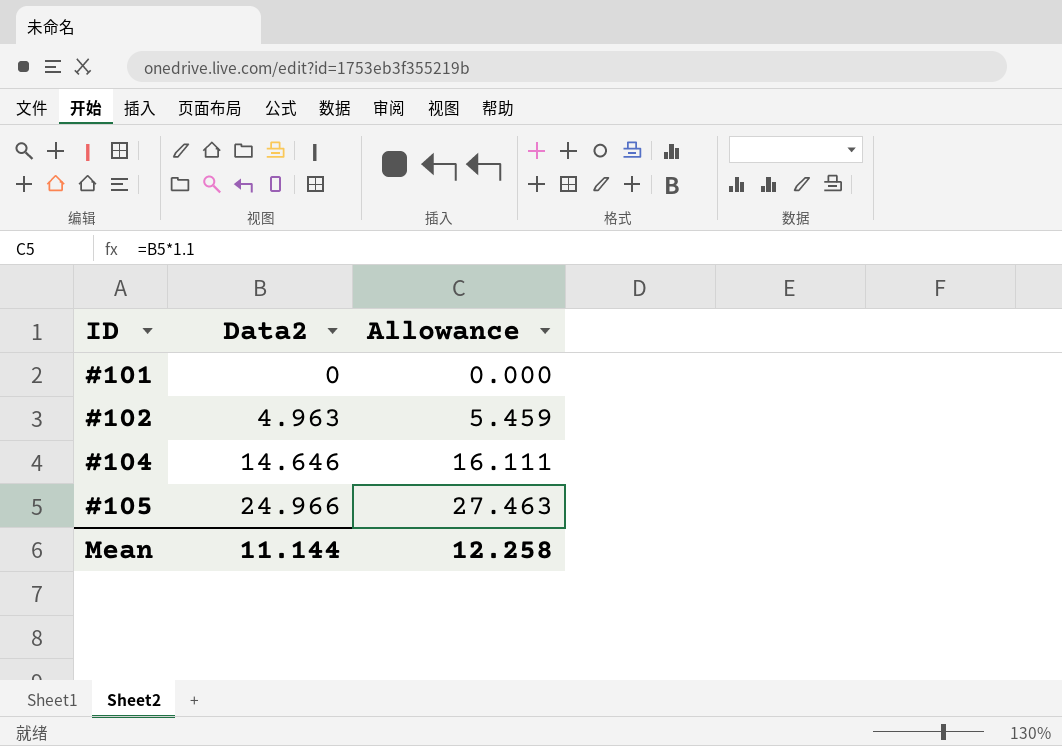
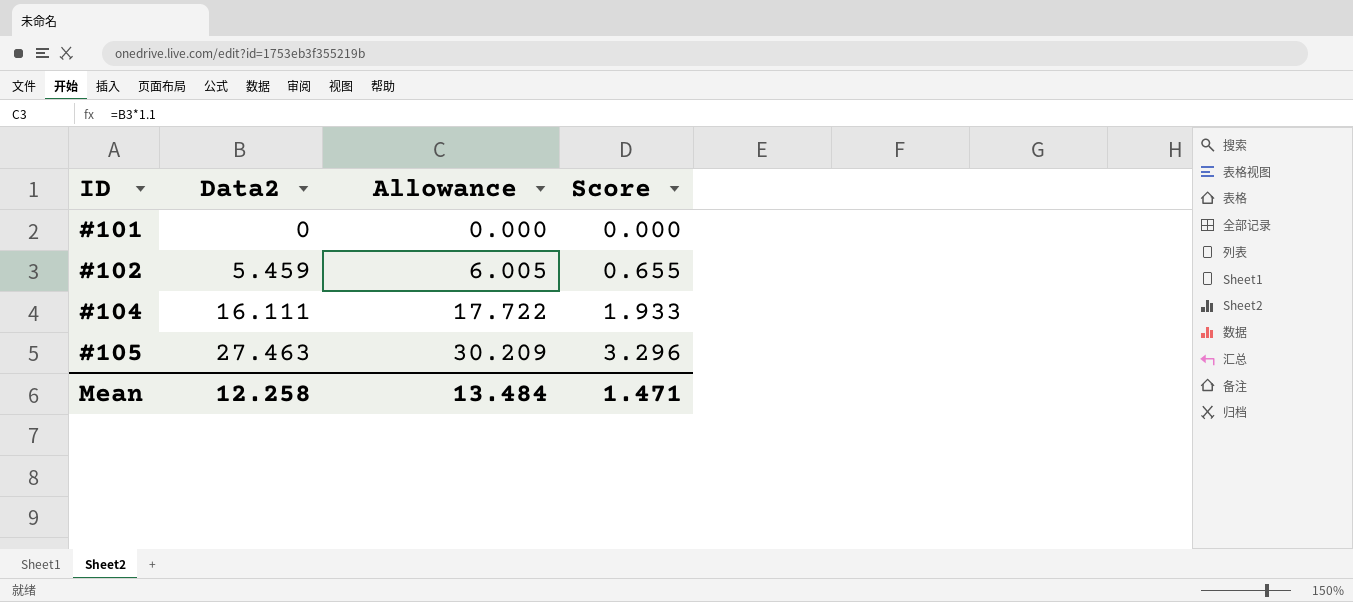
column Score | formula: none -> [Data2] * 0.12
#102 | Data2: 4.963 -> 5.459
#102 | Allowance: 5.459 -> 6.005
#104 | Data2: 14.646 -> 16.111
#104 | Allowance: 16.111 -> 17.722
#105 | Data2: 24.966 -> 27.463
#105 | Allowance: 27.463 -> 30.209
Mean | Data2: 11.144 -> 12.258
Mean | Allowance: 12.258 -> 13.484

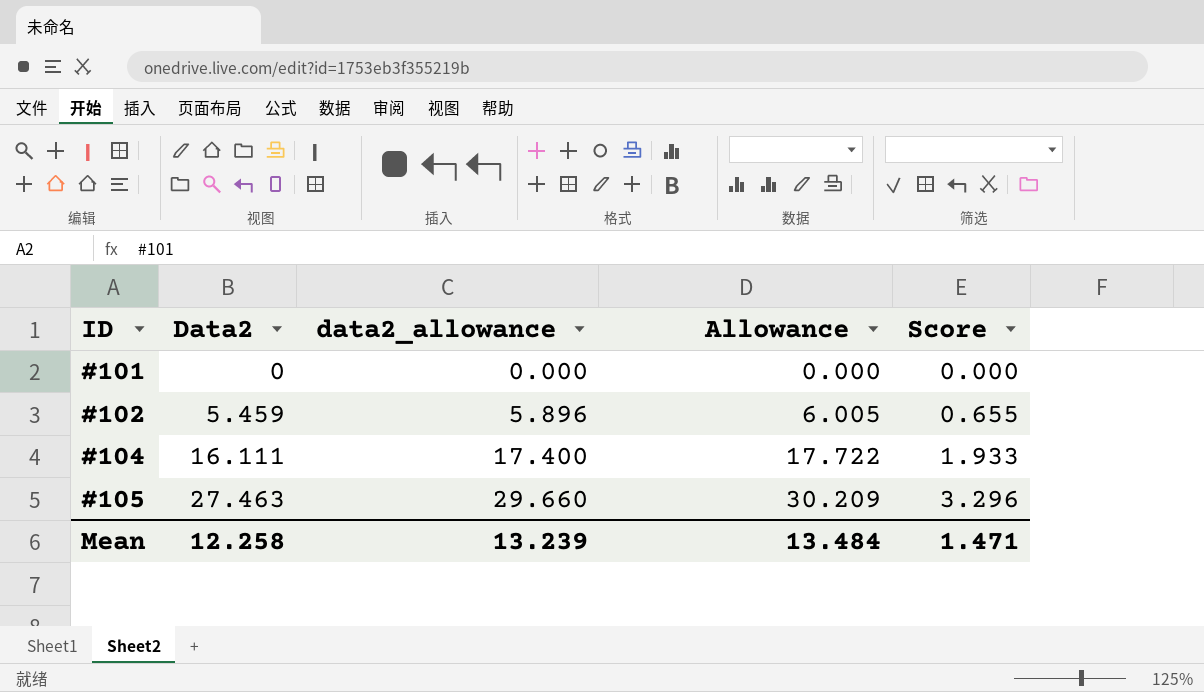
column data2_allowance | formula: none -> [Data2] * 1.08

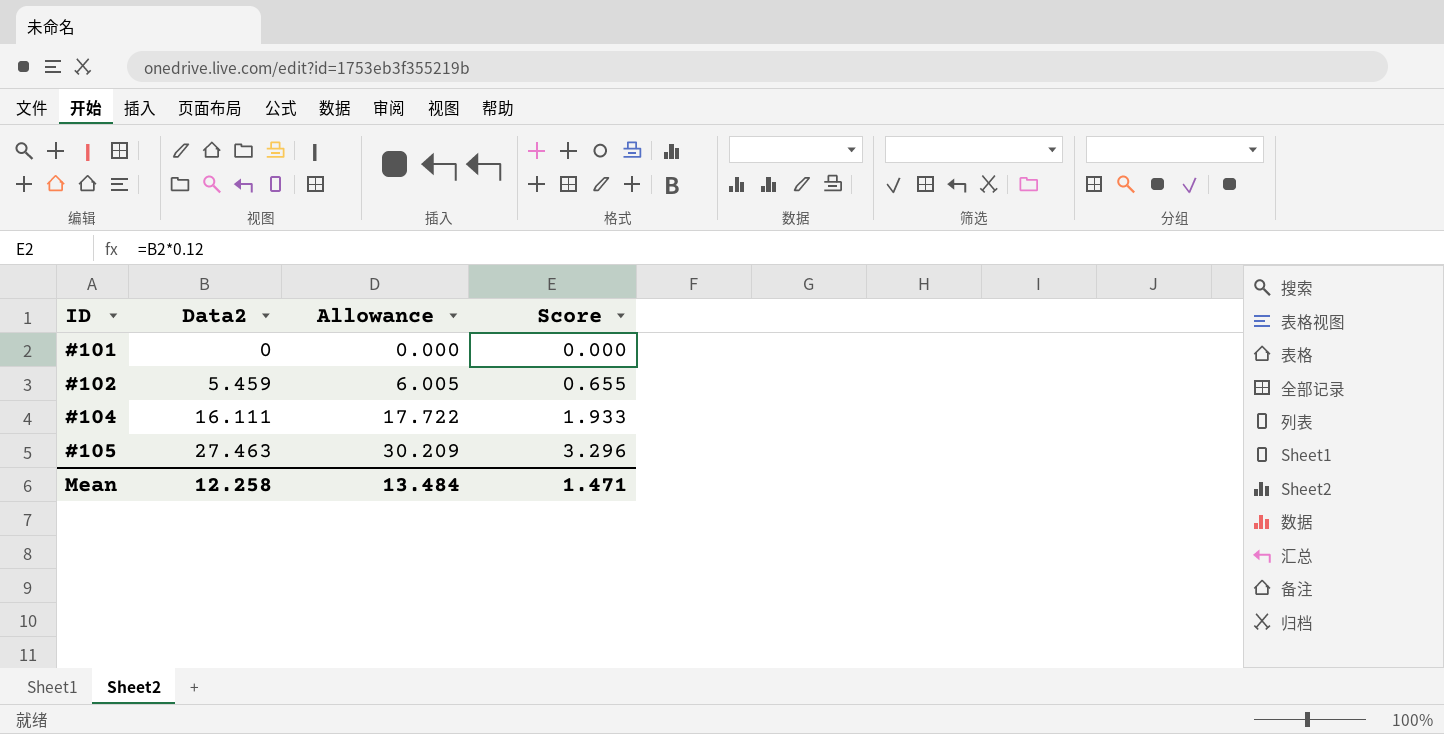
column data2_allowance | formula: [Data2] * 1.08 -> none

